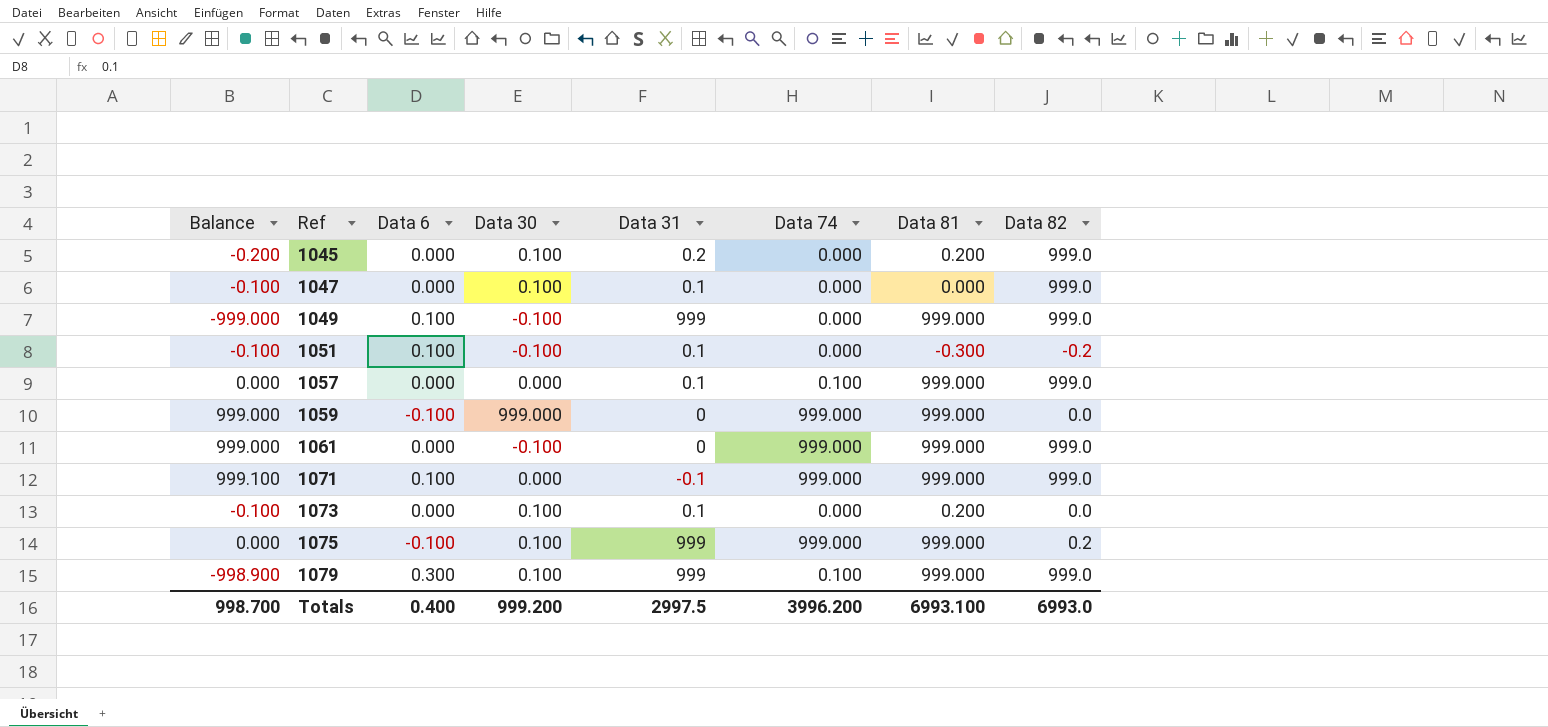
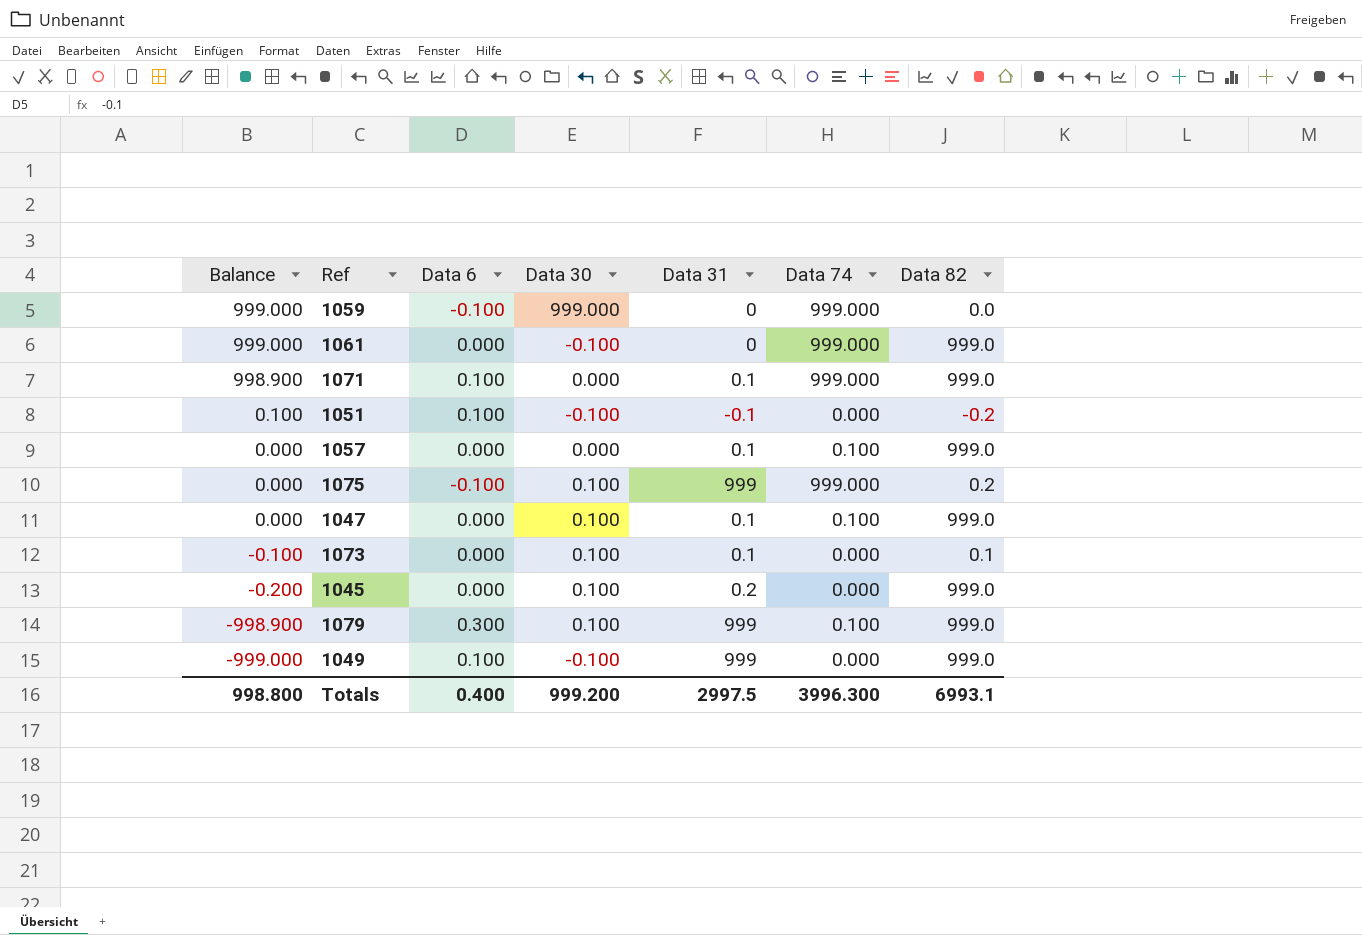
row order: Ref ascending -> Balance descending
column Data 81 | position: 7 -> none
1071 | Balance: 999.100 -> 998.900
1071 | Data 31: -0.1 -> 0.1
1051 | Balance: -0.100 -> 0.100
1051 | Data 31: 0.1 -> -0.1
1047 | Balance: -0.100 -> 0.000
1047 | Data 74: 0.000 -> 0.100
1073 | Data 82: 0.0 -> 0.1
Totals | Balance: 998.700 -> 998.800
Totals | Data 74: 3996.200 -> 3996.300
Totals | Data 82: 6993.0 -> 6993.1

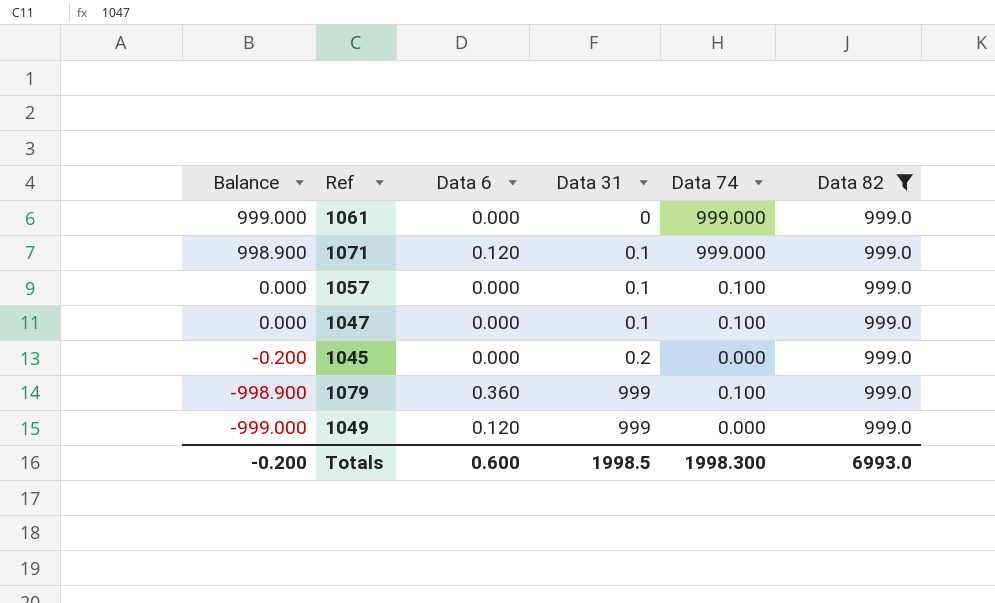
filter: none -> Data 82 = 999.0
column Data 30 | position: 4 -> none
1071 | Data 6: 0.100 -> 0.120
1079 | Data 6: 0.300 -> 0.360
1049 | Data 6: 0.100 -> 0.120
Totals | Balance: 998.800 -> -0.200
Totals | Data 6: 0.400 -> 0.600
Totals | Data 31: 2997.5 -> 1998.5
Totals | Data 74: 3996.300 -> 1998.300
Totals | Data 82: 6993.1 -> 6993.0

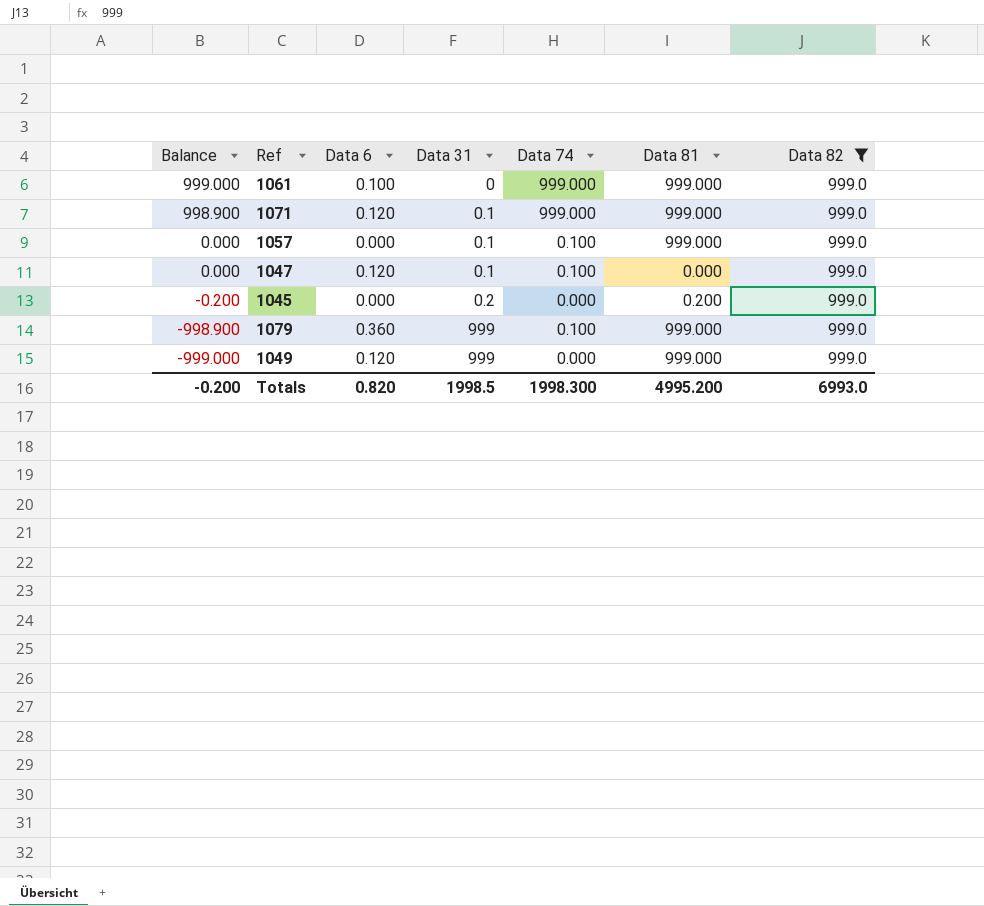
column Data 81 | position: none -> 6
1061 | Data 6: 0.000 -> 0.100
1047 | Data 6: 0.000 -> 0.120
Totals | Data 6: 0.600 -> 0.820

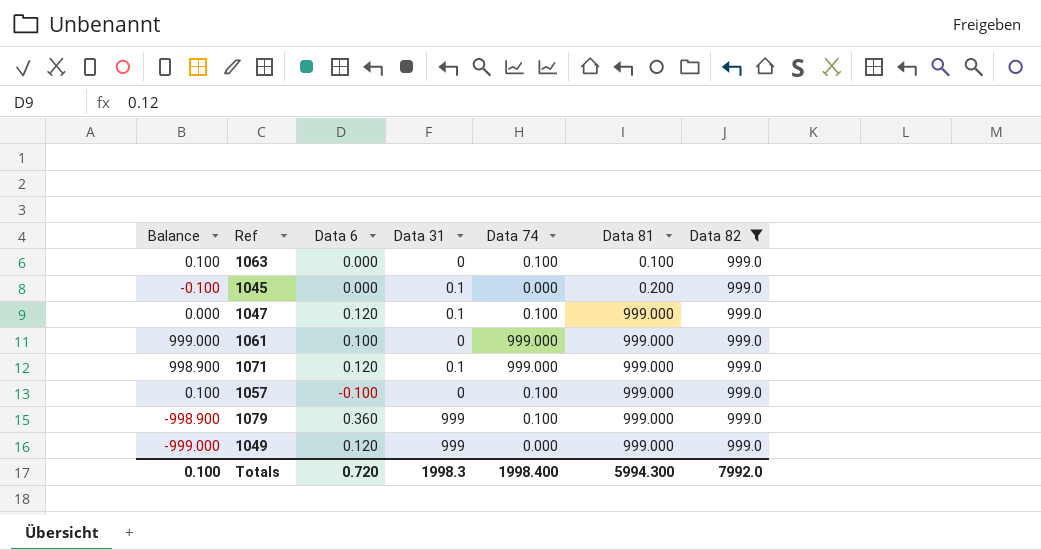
row order: Balance descending -> Data 81 ascending
row 1063: none -> 0.100 | 0.000 | 0 | 0.100 | 0.100 | 999.0
1045 | Balance: -0.200 -> -0.100
1045 | Data 31: 0.2 -> 0.1
1047 | Data 81: 0.000 -> 999.000
1057 | Balance: 0.000 -> 0.100
1057 | Data 6: 0.000 -> -0.100
1057 | Data 31: 0.1 -> 0
Totals | Balance: -0.200 -> 0.100
Totals | Data 6: 0.820 -> 0.720
Totals | Data 31: 1998.5 -> 1998.3
Totals | Data 74: 1998.300 -> 1998.400
Totals | Data 81: 4995.200 -> 5994.300
Totals | Data 82: 6993.0 -> 7992.0

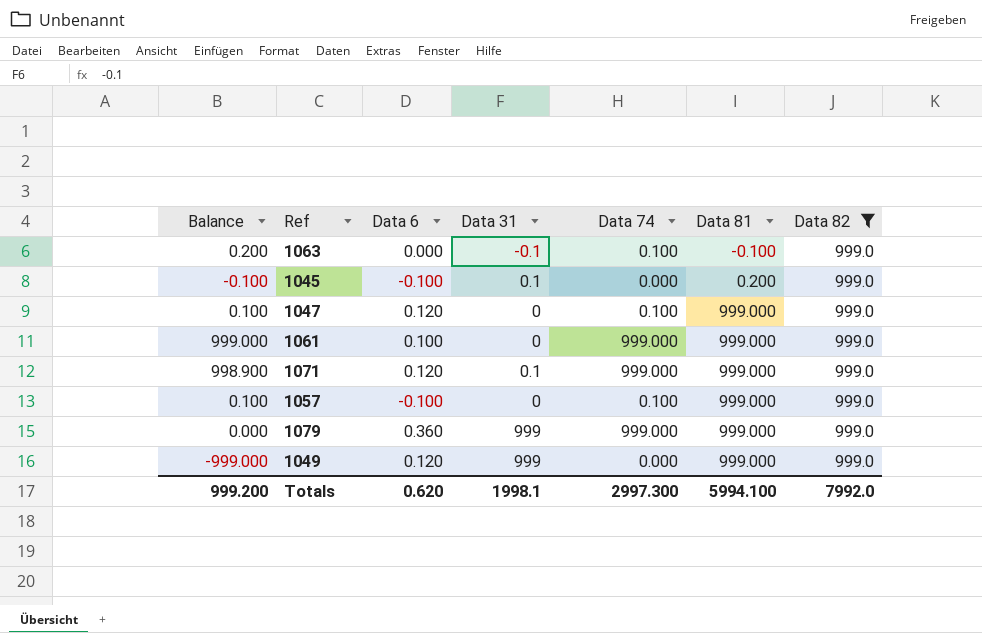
1063 | Balance: 0.100 -> 0.200
1063 | Data 31: 0 -> -0.1
1063 | Data 81: 0.100 -> -0.100
1045 | Data 6: 0.000 -> -0.100
1047 | Balance: 0.000 -> 0.100
1047 | Data 31: 0.1 -> 0
1079 | Balance: -998.900 -> 0.000
1079 | Data 74: 0.100 -> 999.000
Totals | Balance: 0.100 -> 999.200
Totals | Data 6: 0.720 -> 0.620
Totals | Data 31: 1998.3 -> 1998.1
Totals | Data 74: 1998.400 -> 2997.300
Totals | Data 81: 5994.300 -> 5994.100

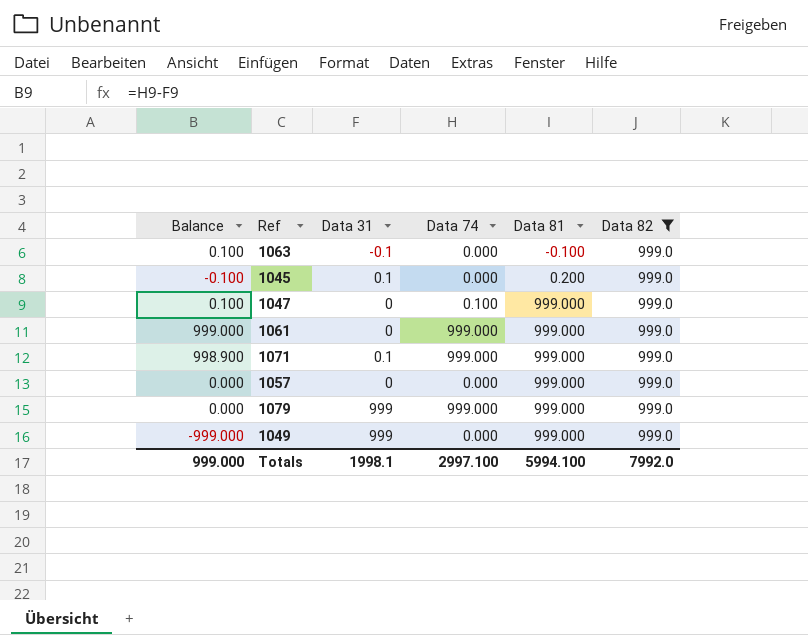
column Data 6 | position: 3 -> none
1063 | Balance: 0.200 -> 0.100
1063 | Data 74: 0.100 -> 0.000
1057 | Balance: 0.100 -> 0.000
1057 | Data 74: 0.100 -> 0.000
Totals | Balance: 999.200 -> 999.000
Totals | Data 74: 2997.300 -> 2997.100

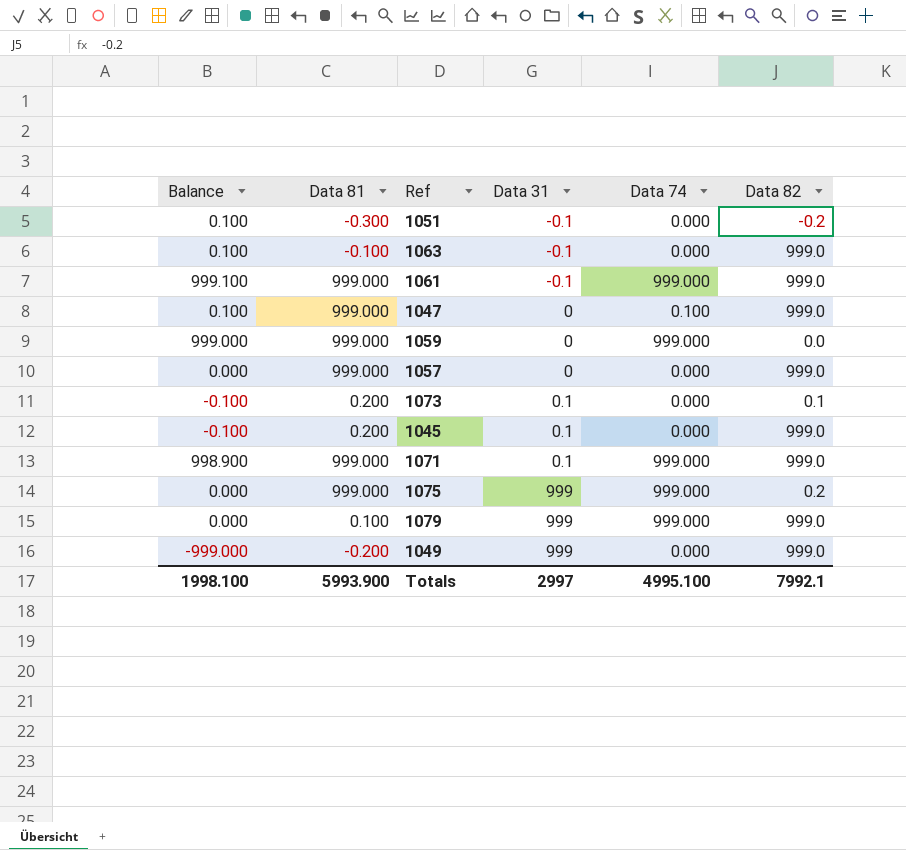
filter: Data 82 = 999.0 -> none
row order: Data 81 ascending -> Data 31 ascending
column Data 81 | position: 5 -> 2
1061 | Balance: 999.000 -> 999.100
1061 | Data 31: 0 -> -0.1
1079 | Data 81: 999.000 -> 0.100
1049 | Data 81: 999.000 -> -0.200
Totals | Balance: 999.000 -> 1998.100
Totals | Data 81: 5994.100 -> 5993.900
Totals | Data 31: 1998.1 -> 2997
Totals | Data 74: 2997.100 -> 4995.100
Totals | Data 82: 7992.0 -> 7992.1

